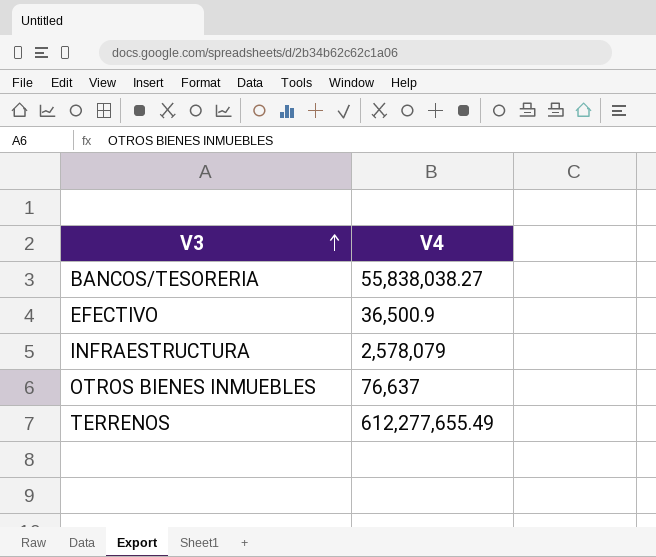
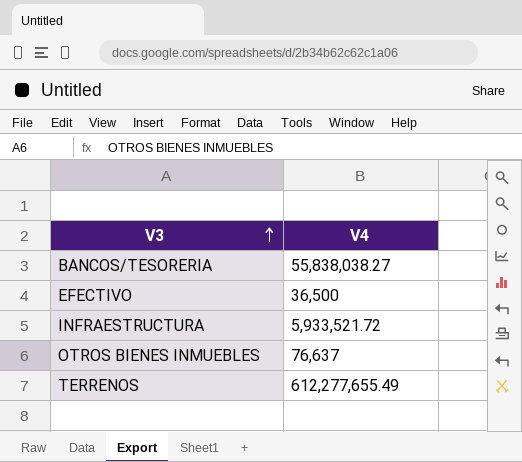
EFECTIVO | V4: 36,500.9 -> 36,500
INFRAESTRUCTURA | V4: 2,578,079 -> 5,933,521.72

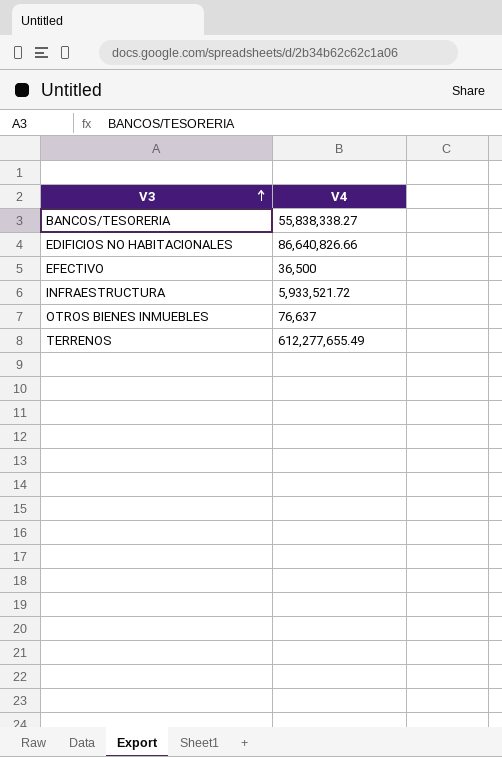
BANCOS/TESORERIA | V4: 55,838,038.27 -> 55,838,338.27
row EDIFICIOS NO HABITACIONALES: none -> 86,640,826.66

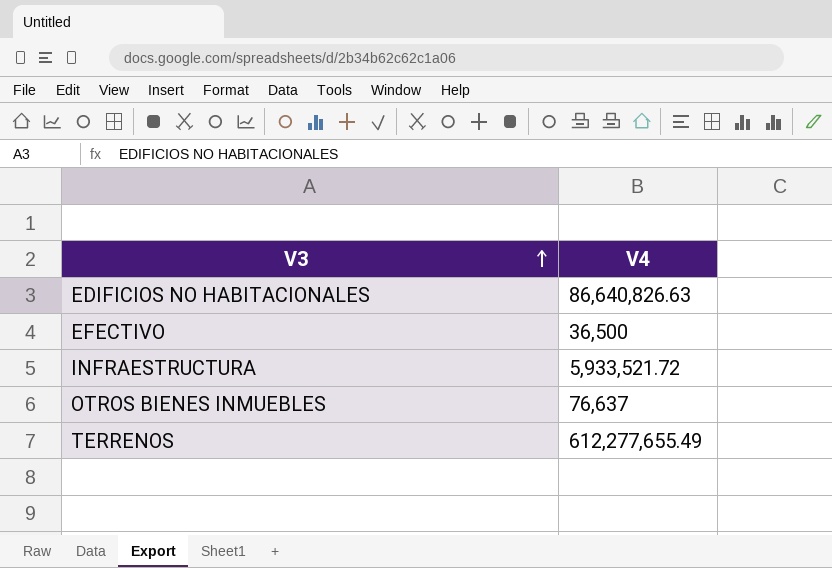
row BANCOS/TESORERIA: 55,838,338.27 -> none
EDIFICIOS NO HABITACIONALES | V4: 86,640,826.66 -> 86,640,826.63

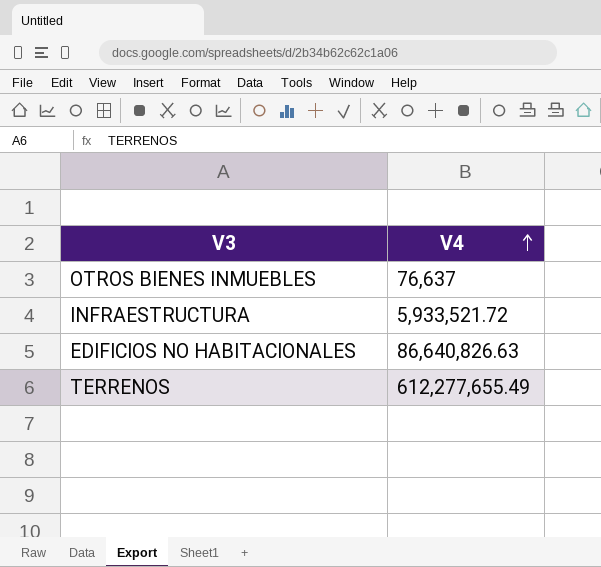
row order: V3 ascending -> V4 ascending
row EFECTIVO: 36,500 -> none

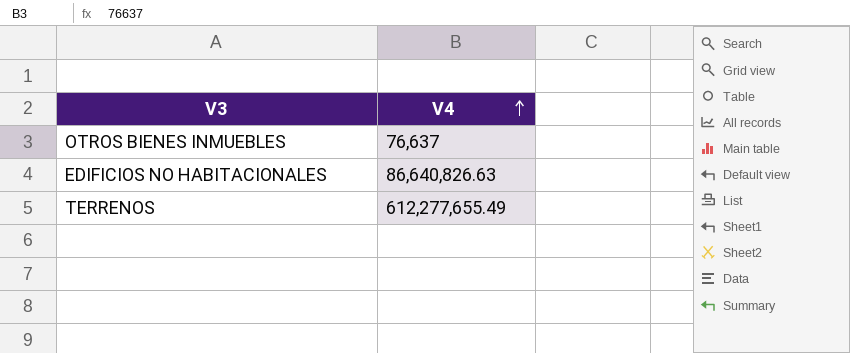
row INFRAESTRUCTURA: 5,933,521.72 -> none

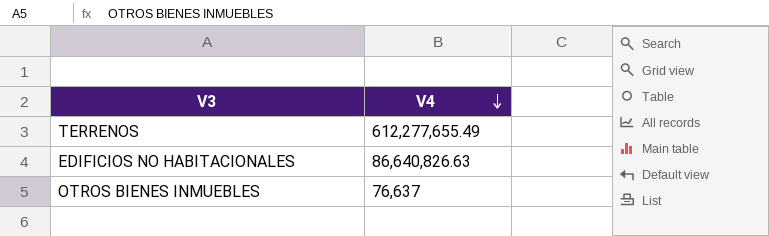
row order: V4 ascending -> V4 descending

